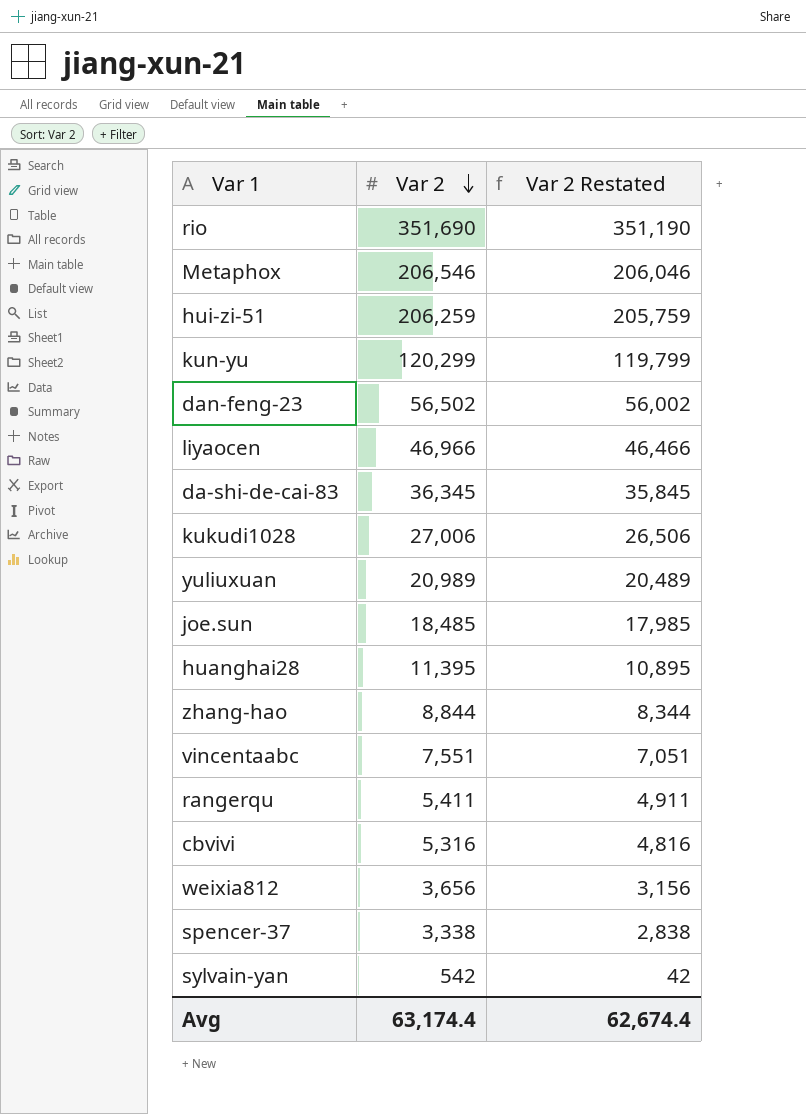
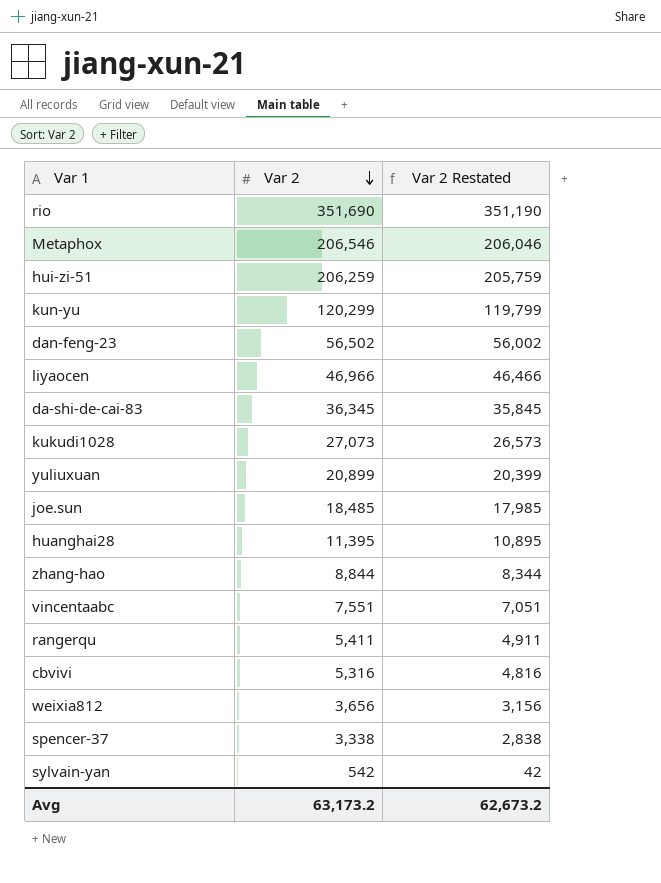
kukudi1028 | Var 2: 27,006 -> 27,073
kukudi1028 | Var 2 Restated: 26,506 -> 26,573
yuliuxuan | Var 2: 20,989 -> 20,899
yuliuxuan | Var 2 Restated: 20,489 -> 20,399
Avg | Var 2: 63,174.4 -> 63,173.2
Avg | Var 2 Restated: 62,674.4 -> 62,673.2

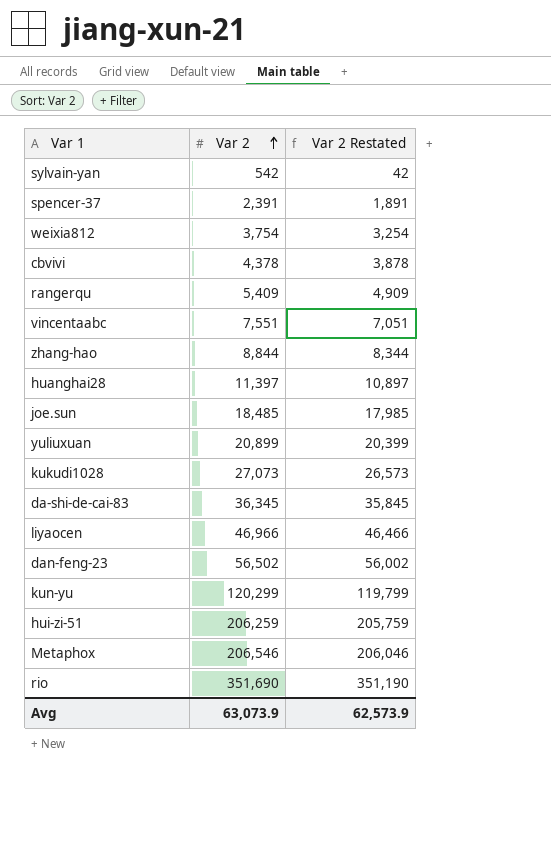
row order: Var 2 descending -> Var 2 ascending
spencer-37 | Var 2: 3,338 -> 2,391
spencer-37 | Var 2 Restated: 2,838 -> 1,891
weixia812 | Var 2: 3,656 -> 3,754
weixia812 | Var 2 Restated: 3,156 -> 3,254
cbvivi | Var 2: 5,316 -> 4,378
cbvivi | Var 2 Restated: 4,816 -> 3,878
rangerqu | Var 2: 5,411 -> 5,409
rangerqu | Var 2 Restated: 4,911 -> 4,909
huanghai28 | Var 2: 11,395 -> 11,397
huanghai28 | Var 2 Restated: 10,895 -> 10,897
Avg | Var 2: 63,173.2 -> 63,073.9
Avg | Var 2 Restated: 62,673.2 -> 62,573.9

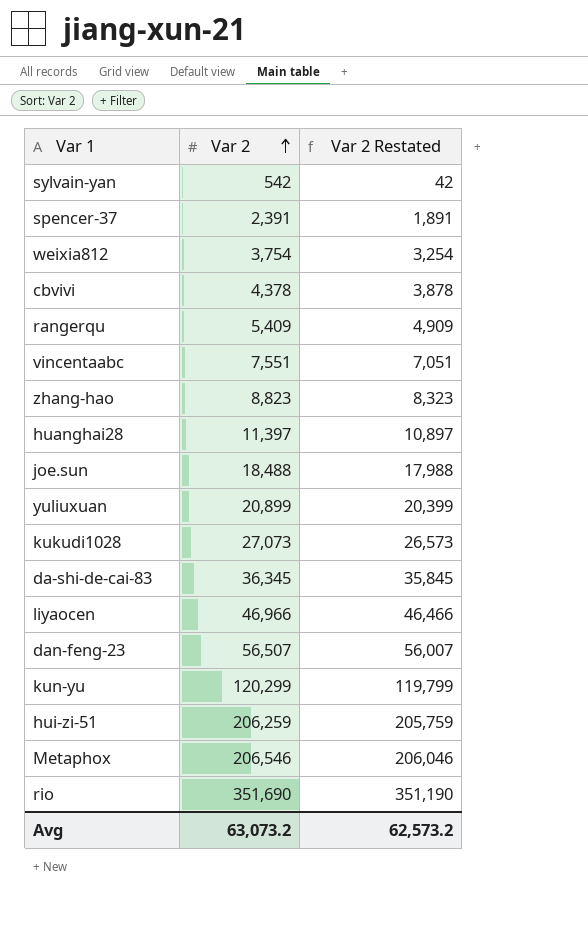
zhang-hao | Var 2: 8,844 -> 8,823
zhang-hao | Var 2 Restated: 8,344 -> 8,323
joe.sun | Var 2: 18,485 -> 18,488
joe.sun | Var 2 Restated: 17,985 -> 17,988
dan-feng-23 | Var 2: 56,502 -> 56,507
dan-feng-23 | Var 2 Restated: 56,002 -> 56,007
Avg | Var 2: 63,073.9 -> 63,073.2
Avg | Var 2 Restated: 62,573.9 -> 62,573.2

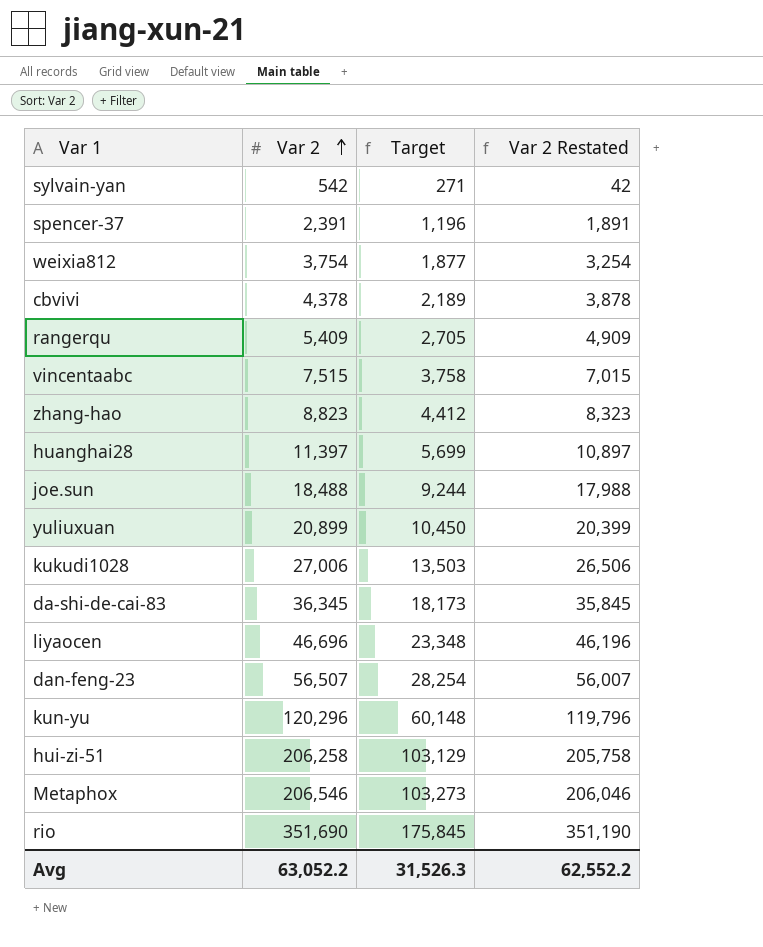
column Target | formula: none -> [Var 2] * 0.5
vincentaabc | Var 2: 7,551 -> 7,515
vincentaabc | Var 2 Restated: 7,051 -> 7,015
kukudi1028 | Var 2: 27,073 -> 27,006
kukudi1028 | Var 2 Restated: 26,573 -> 26,506
liyaocen | Var 2: 46,966 -> 46,696
liyaocen | Var 2 Restated: 46,466 -> 46,196
kun-yu | Var 2: 120,299 -> 120,296
kun-yu | Var 2 Restated: 119,799 -> 119,796
hui-zi-51 | Var 2: 206,259 -> 206,258
hui-zi-51 | Var 2 Restated: 205,759 -> 205,758
Avg | Var 2: 63,073.2 -> 63,052.2
Avg | Var 2 Restated: 62,573.2 -> 62,552.2

